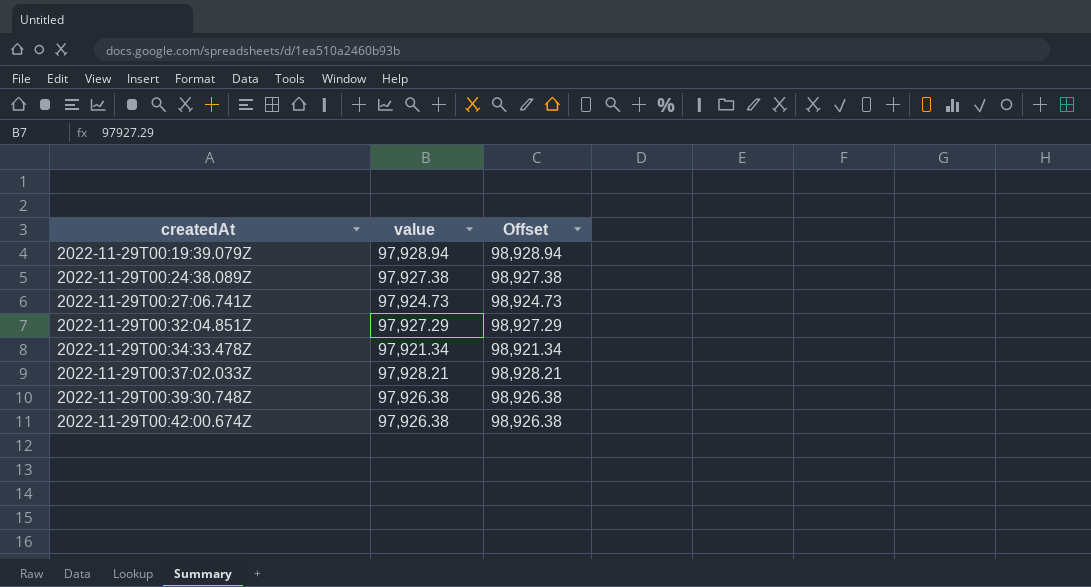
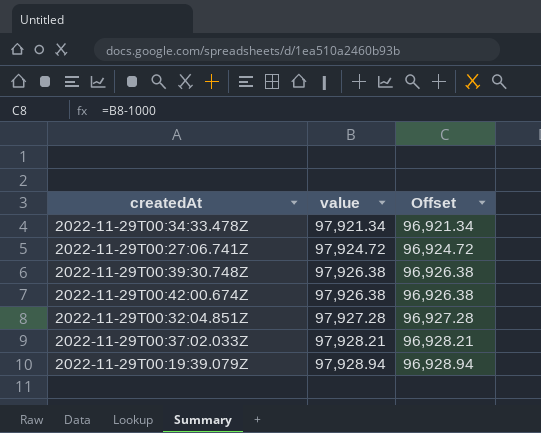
row order: createdAt ascending -> value ascending
column Offset | formula: [value] + 1000 -> [value] - 1000
row 2022-11-29T00:24:38.089Z: 97,927.38 | 98,927.38 -> none
2022-11-29T00:27:06.741Z | value: 97,924.73 -> 97,924.72
2022-11-29T00:32:04.851Z | value: 97,927.29 -> 97,927.28

